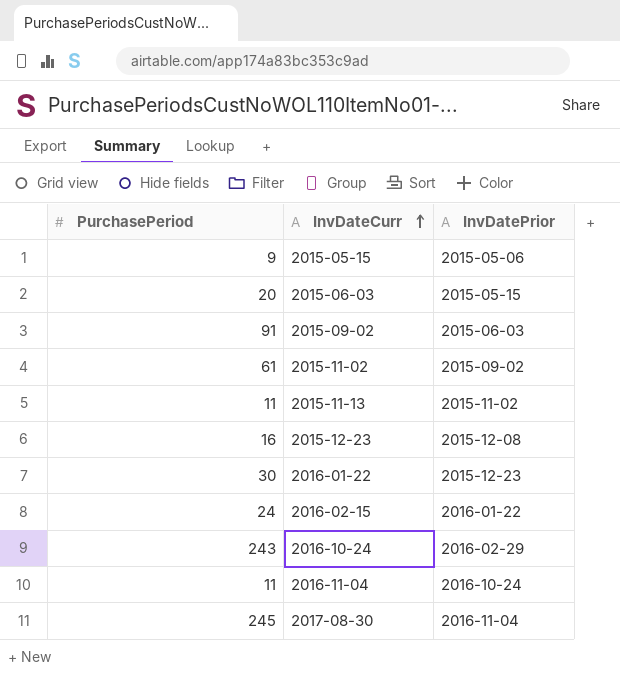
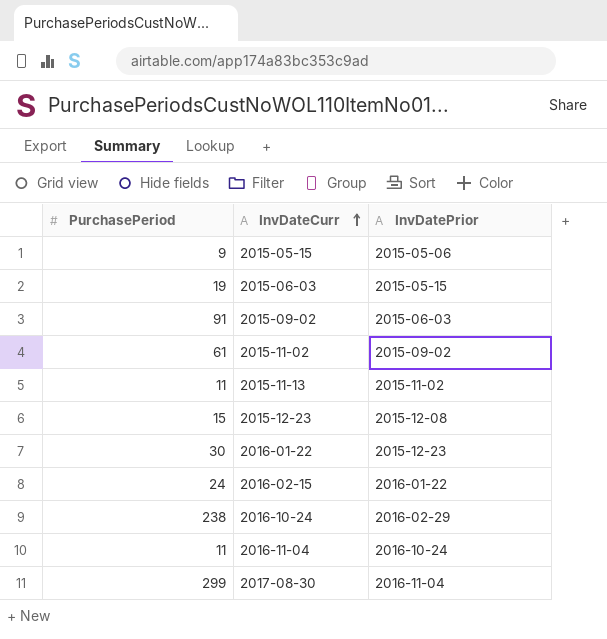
2015-06-03 | PurchasePeriod: 20 -> 19
2015-12-23 | PurchasePeriod: 16 -> 15
2016-10-24 | PurchasePeriod: 243 -> 238
2017-08-30 | PurchasePeriod: 245 -> 299

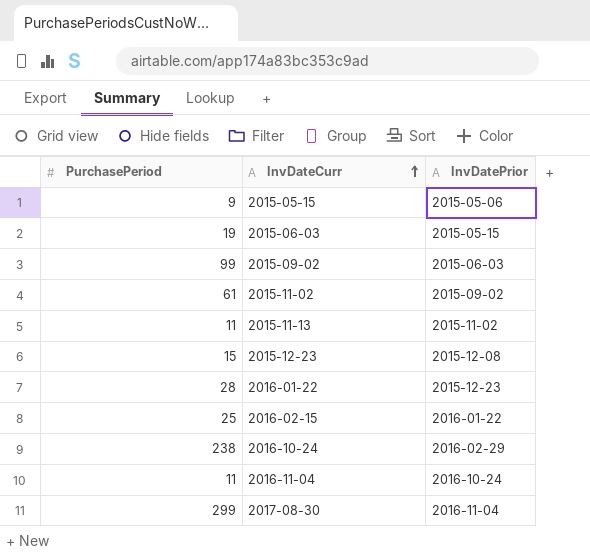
2015-09-02 | PurchasePeriod: 91 -> 99
2016-01-22 | PurchasePeriod: 30 -> 28
2016-02-15 | PurchasePeriod: 24 -> 25

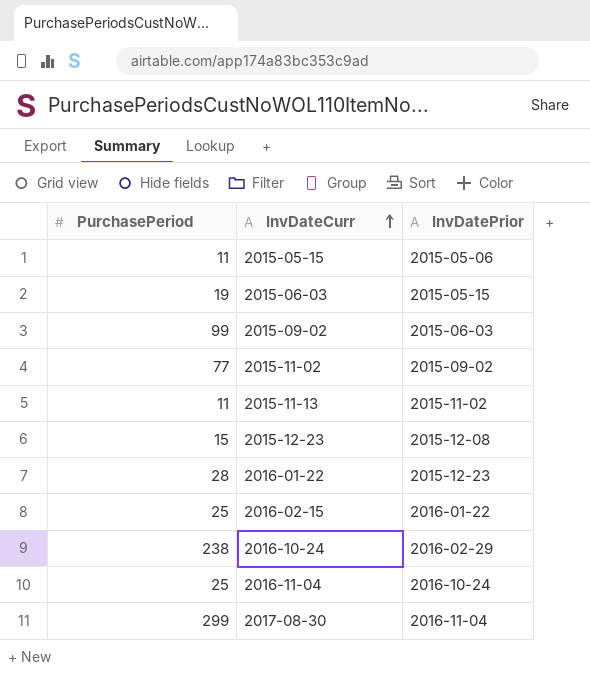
2015-05-15 | PurchasePeriod: 9 -> 11
2015-11-02 | PurchasePeriod: 61 -> 77
2016-11-04 | PurchasePeriod: 11 -> 25

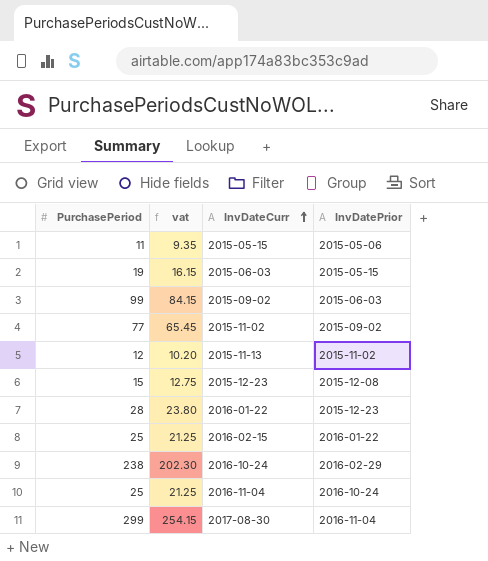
column vat | formula: none -> [PurchasePeriod] * 0.85
2015-11-13 | PurchasePeriod: 11 -> 12

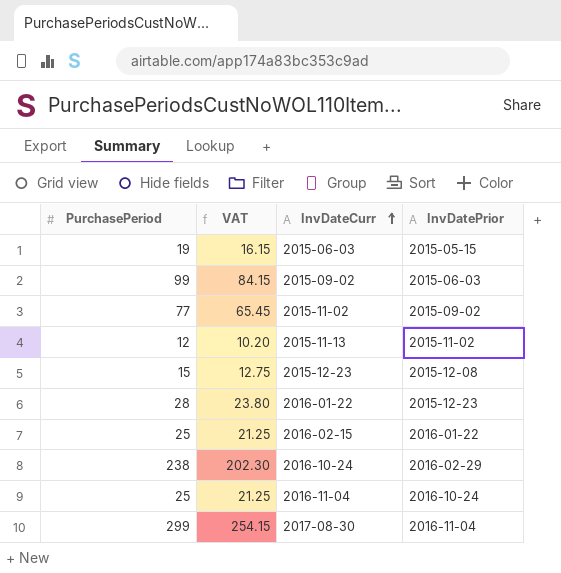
column name: vat -> VAT
row 2015-05-15: 11 | 9.35 | 2015-05-06 -> none

